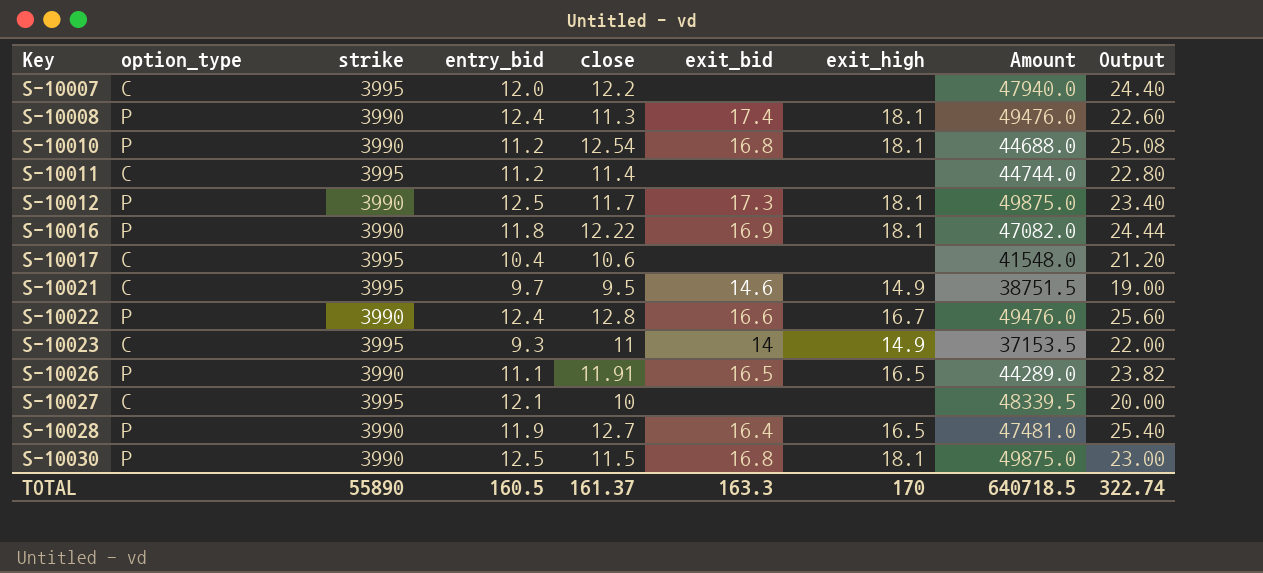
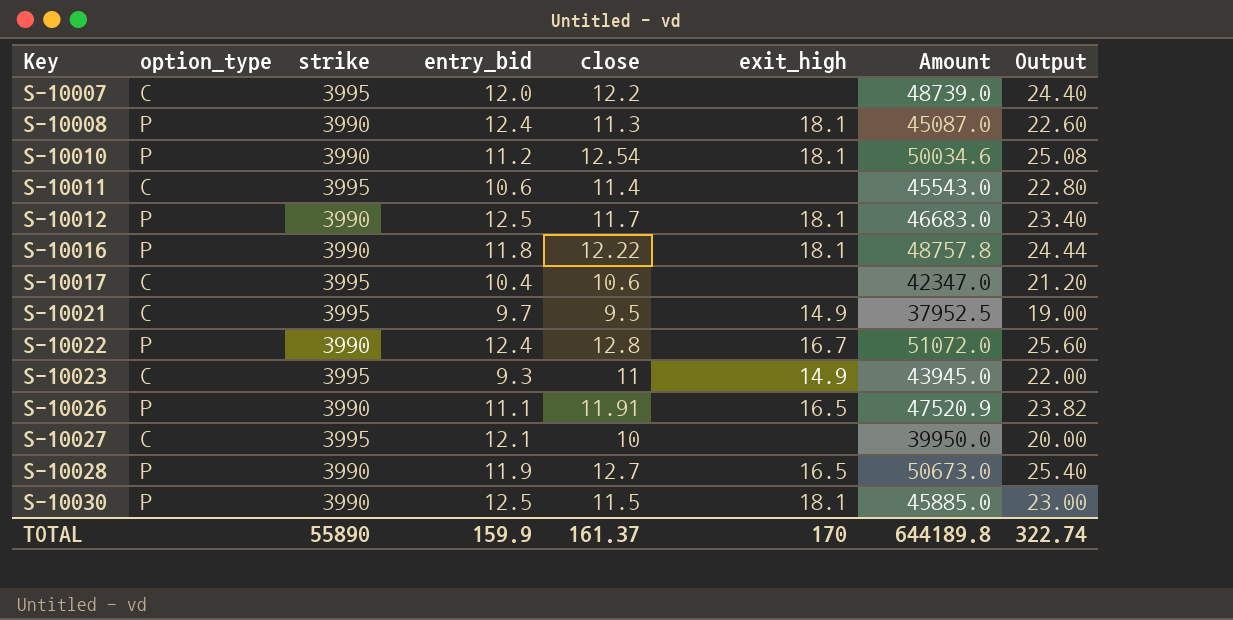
column exit_bid | position: 6 -> none
column Amount | formula: [strike] * [entry_bid] -> [strike] * [close]
S-10011 | entry_bid: 11.2 -> 10.6
TOTAL | entry_bid: 160.5 -> 159.9
TOTAL | Amount: 640718.5 -> 644189.8

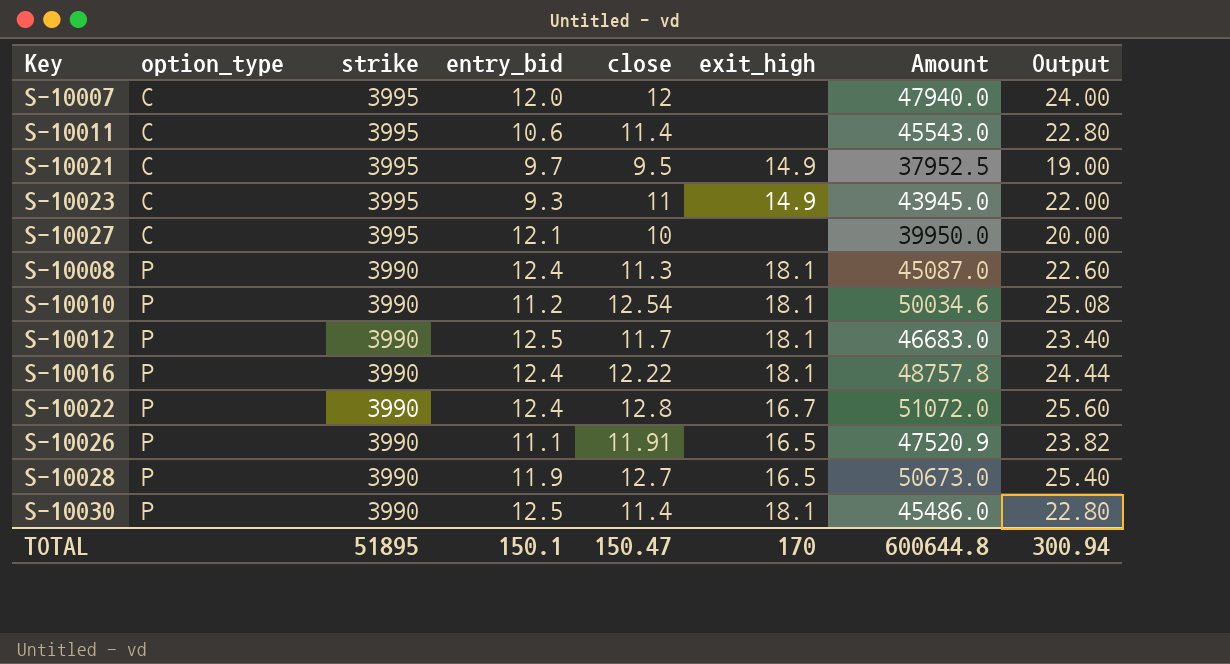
row order: Key ascending -> option_type ascending
row S-10017: C | 3995 | 10.4 | 10.6 | none | 42347.0 | 21.20 -> none
S-10007 | close: 12.2 -> 12
S-10007 | Amount: 48739.0 -> 47940.0
S-10007 | Output: 24.40 -> 24.00
S-10016 | entry_bid: 11.8 -> 12.4
S-10030 | close: 11.5 -> 11.4
S-10030 | Amount: 45885.0 -> 45486.0
S-10030 | Output: 23.00 -> 22.80
TOTAL | strike: 55890 -> 51895
TOTAL | entry_bid: 159.9 -> 150.1
TOTAL | close: 161.37 -> 150.47
TOTAL | Amount: 644189.8 -> 600644.8
TOTAL | Output: 322.74 -> 300.94

